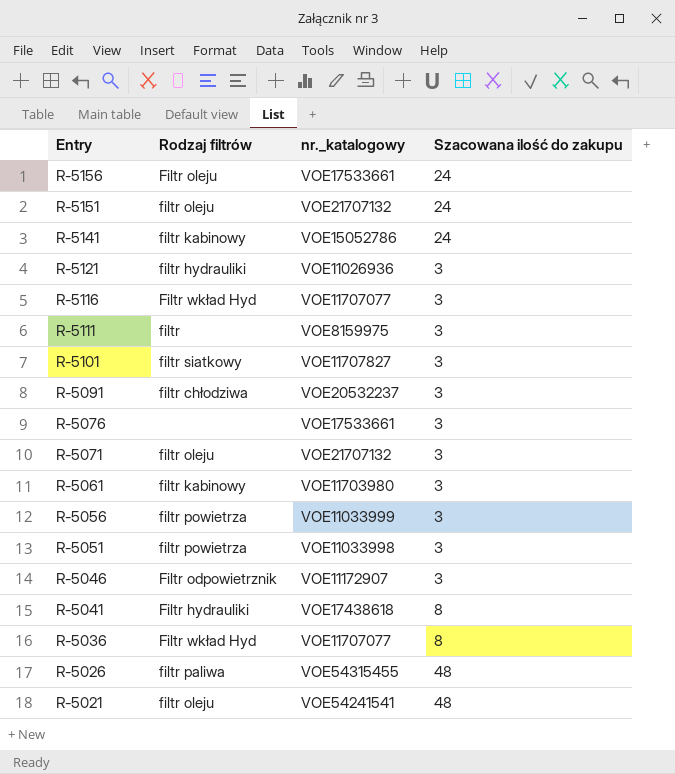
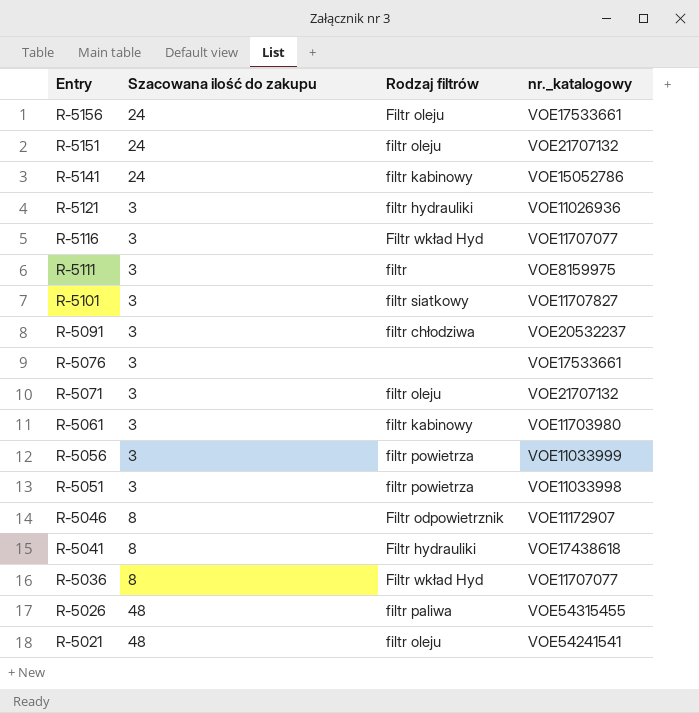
column Szacowana ilość do zakupu | position: 4 -> 2
R-5046 | Szacowana ilość do zakupu: 3 -> 8

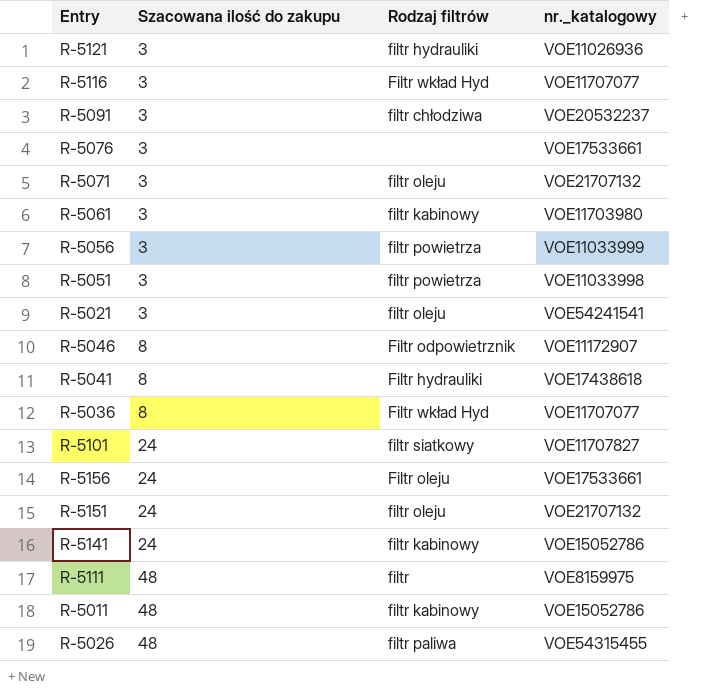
row order: Entry descending -> Szacowana ilość do zakupu ascending
R-5021 | Szacowana ilość do zakupu: 48 -> 3
R-5101 | Szacowana ilość do zakupu: 3 -> 24
R-5111 | Szacowana ilość do zakupu: 3 -> 48
row R-5011: none -> 48 | filtr kabinowy | VOE15052786

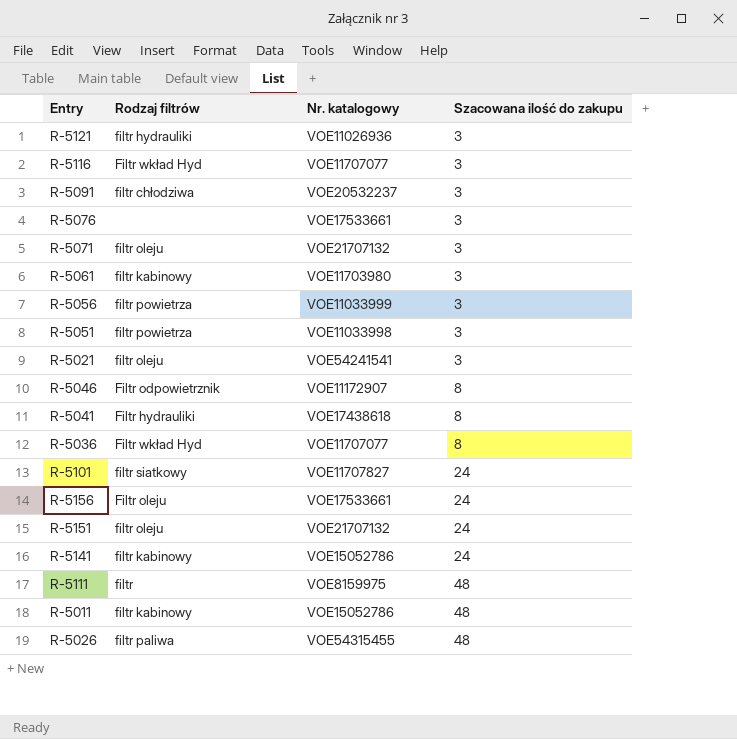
column name: nr._katalogowy -> Nr. katalogowy
column Szacowana ilość do zakupu | position: 2 -> 4

